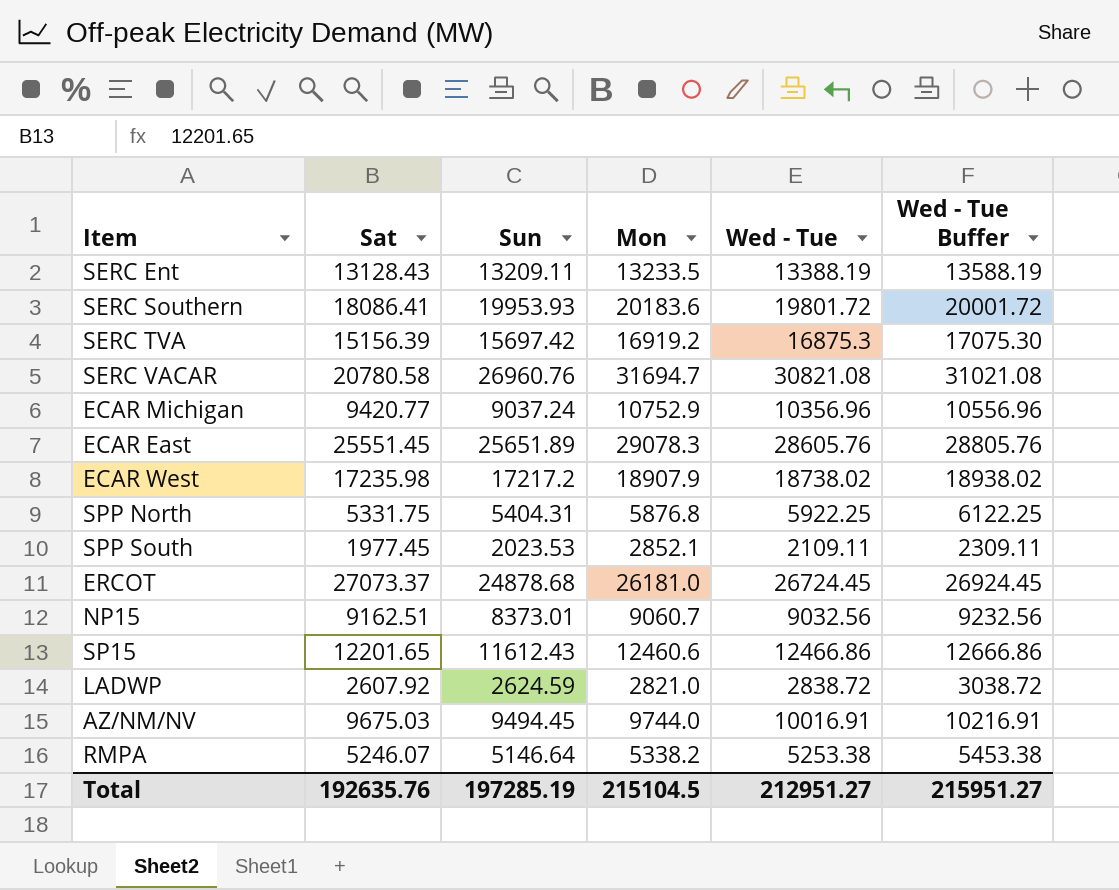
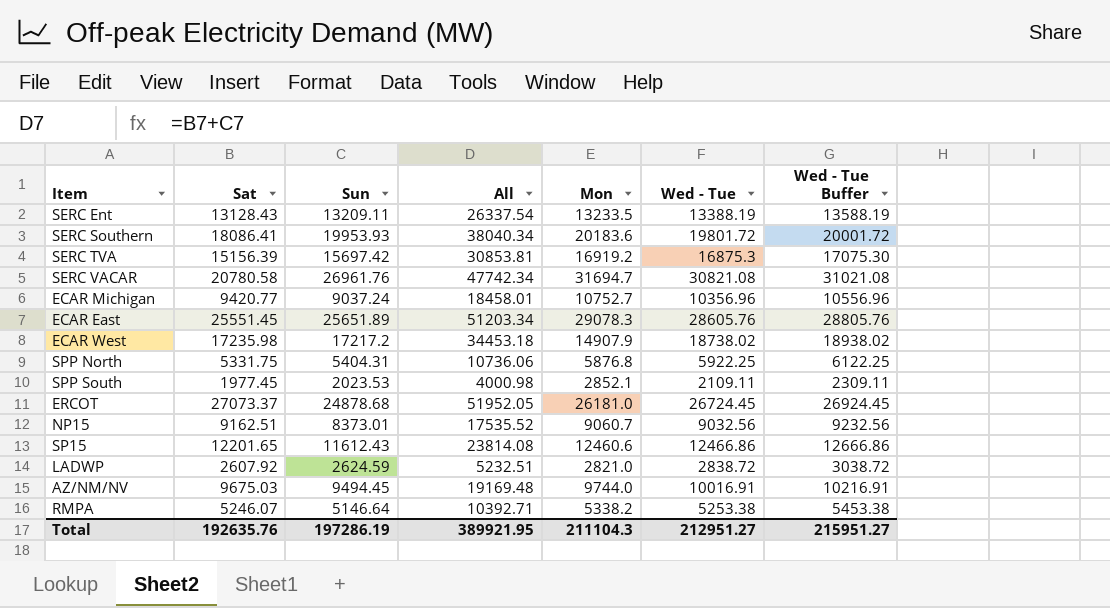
column All | formula: none -> [Sat] + [Sun]
SERC VACAR | Sun: 26960.76 -> 26961.76
ECAR Michigan | Mon: 10752.9 -> 10752.7
ECAR West | Mon: 18907.9 -> 14907.9
Total | Sun: 197285.19 -> 197286.19
Total | Mon: 215104.5 -> 211104.3

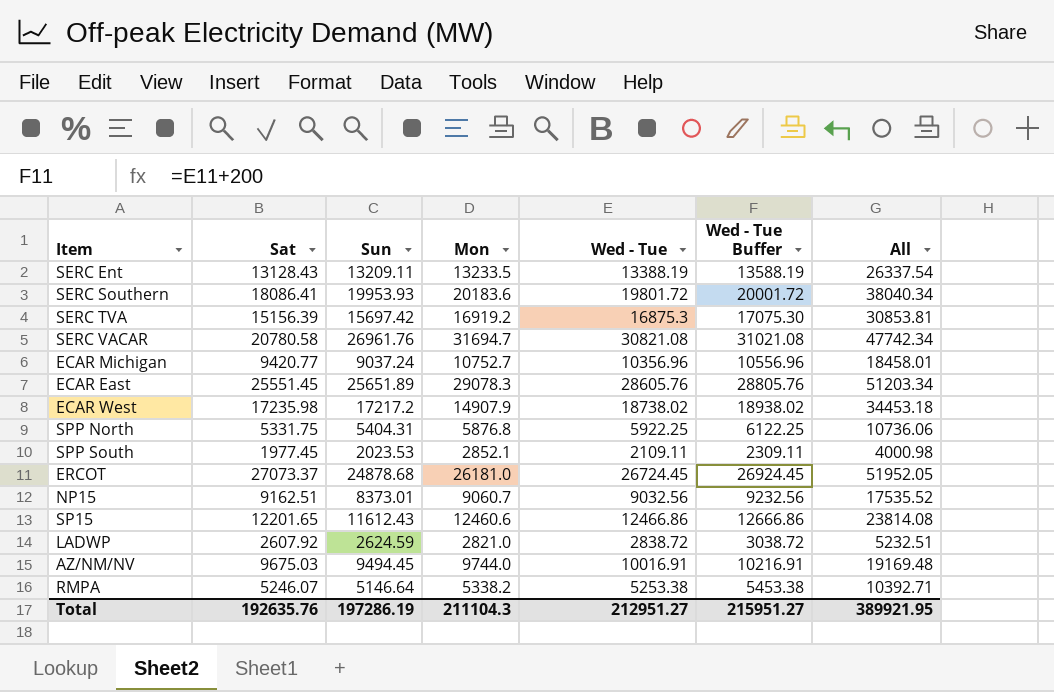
column All | position: 4 -> 7

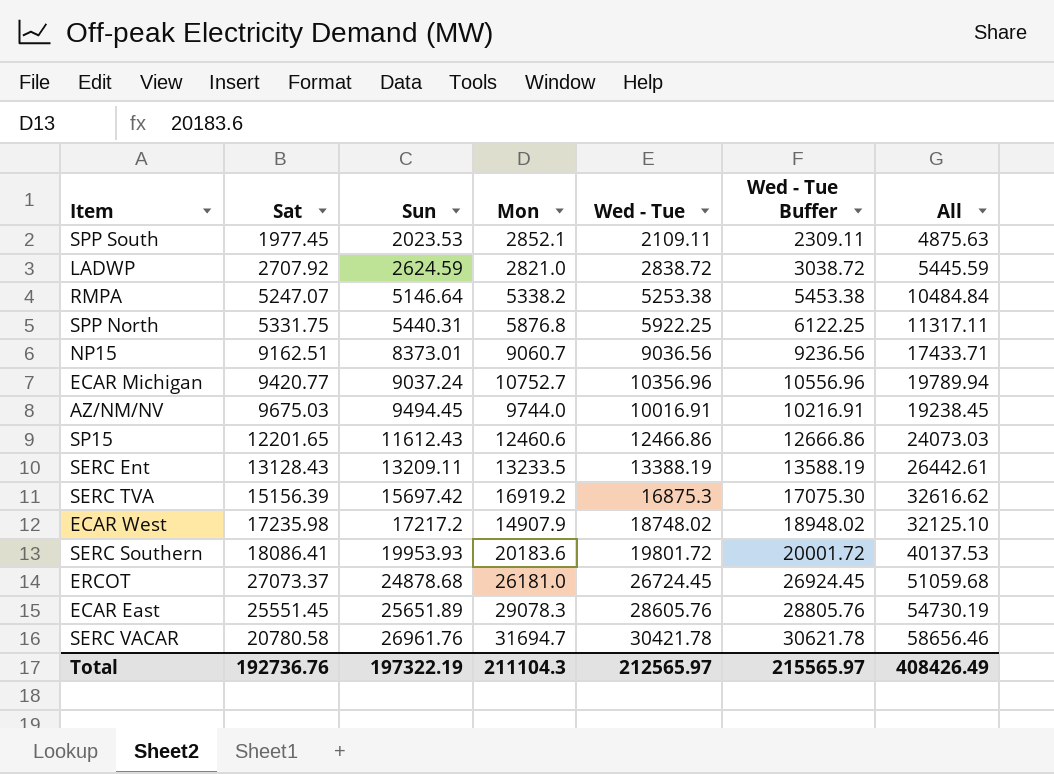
row order: none -> Sun ascending
column All | formula: [Sat] + [Sun] -> [Sun] + [Mon]
LADWP | Sat: 2607.92 -> 2707.92
RMPA | Sat: 5246.07 -> 5247.07
SPP North | Sun: 5404.31 -> 5440.31
NP15 | Wed - Tue: 9032.56 -> 9036.56
NP15 | Wed - Tue Buffer: 9232.56 -> 9236.56
ECAR West | Wed - Tue: 18738.02 -> 18748.02
ECAR West | Wed - Tue Buffer: 18938.02 -> 18948.02
SERC VACAR | Wed - Tue: 30821.08 -> 30421.78
SERC VACAR | Wed - Tue Buffer: 31021.08 -> 30621.78
Total | Sat: 192635.76 -> 192736.76
Total | Sun: 197286.19 -> 197322.19
Total | Wed - Tue: 212951.27 -> 212565.97
Total | Wed - Tue Buffer: 215951.27 -> 215565.97
Total | All: 389921.95 -> 408426.49

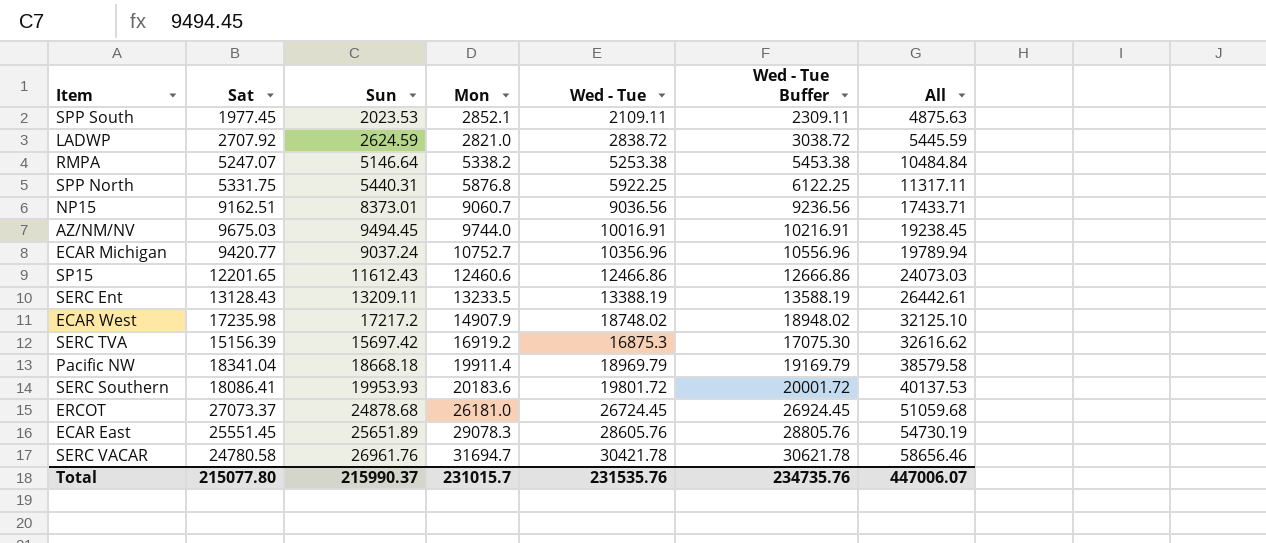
row order: Sun ascending -> All ascending
row Pacific NW: none -> 18341.04 | 18668.18 | 19911.4 | 18969.79 | 19169.79 | 38579.58
SERC VACAR | Sat: 20780.58 -> 24780.58
Total | Sat: 192736.76 -> 215077.80
Total | Sun: 197322.19 -> 215990.37
Total | Mon: 211104.3 -> 231015.7
Total | Wed - Tue: 212565.97 -> 231535.76
Total | Wed - Tue Buffer: 215565.97 -> 234735.76
Total | All: 408426.49 -> 447006.07

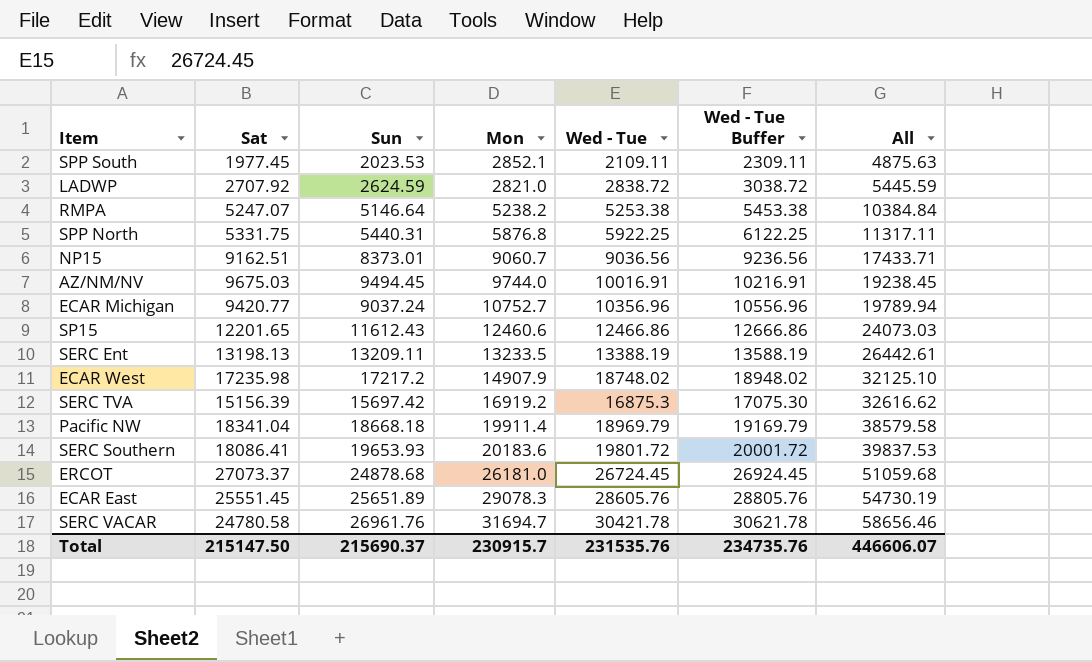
RMPA | Mon: 5338.2 -> 5238.2
RMPA | All: 10484.84 -> 10384.84
SERC Ent | Sat: 13128.43 -> 13198.13
SERC Southern | Sun: 19953.93 -> 19653.93
SERC Southern | All: 40137.53 -> 39837.53
Total | Sat: 215077.80 -> 215147.50
Total | Sun: 215990.37 -> 215690.37
Total | Mon: 231015.7 -> 230915.7
Total | All: 447006.07 -> 446606.07

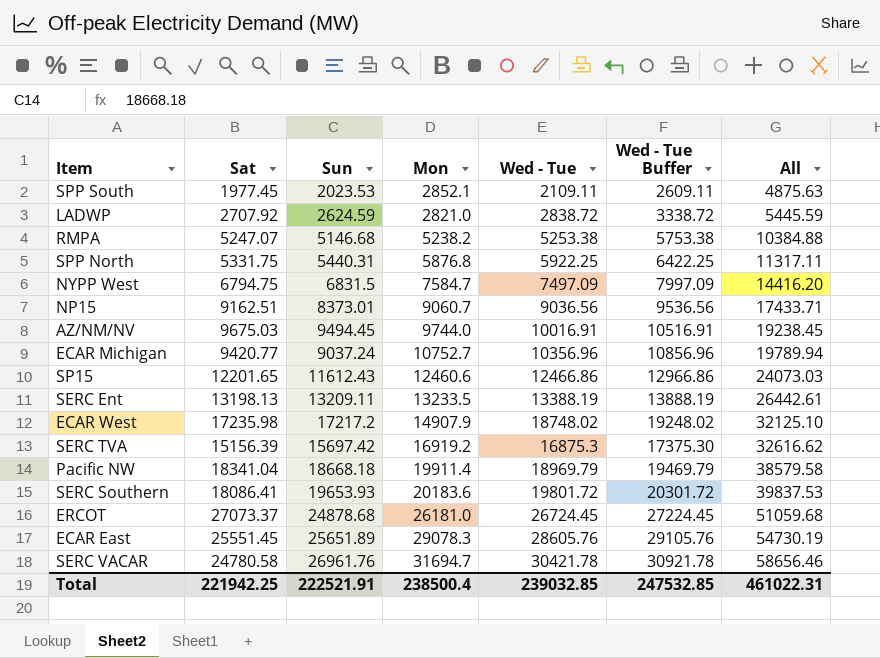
column Wed - Tue Buffer | formula: [Wed - Tue] + 200 -> [Wed - Tue] + 500
RMPA | Sun: 5146.64 -> 5146.68
RMPA | All: 10384.84 -> 10384.88
row NYPP West: none -> 6794.75 | 6831.5 | 7584.7 | 7497.09 | 7997.09 | 14416.20
Total | Sat: 215147.50 -> 221942.25
Total | Sun: 215690.37 -> 222521.91
Total | Mon: 230915.7 -> 238500.4
Total | Wed - Tue: 231535.76 -> 239032.85
Total | Wed - Tue Buffer: 234735.76 -> 247532.85
Total | All: 446606.07 -> 461022.31

